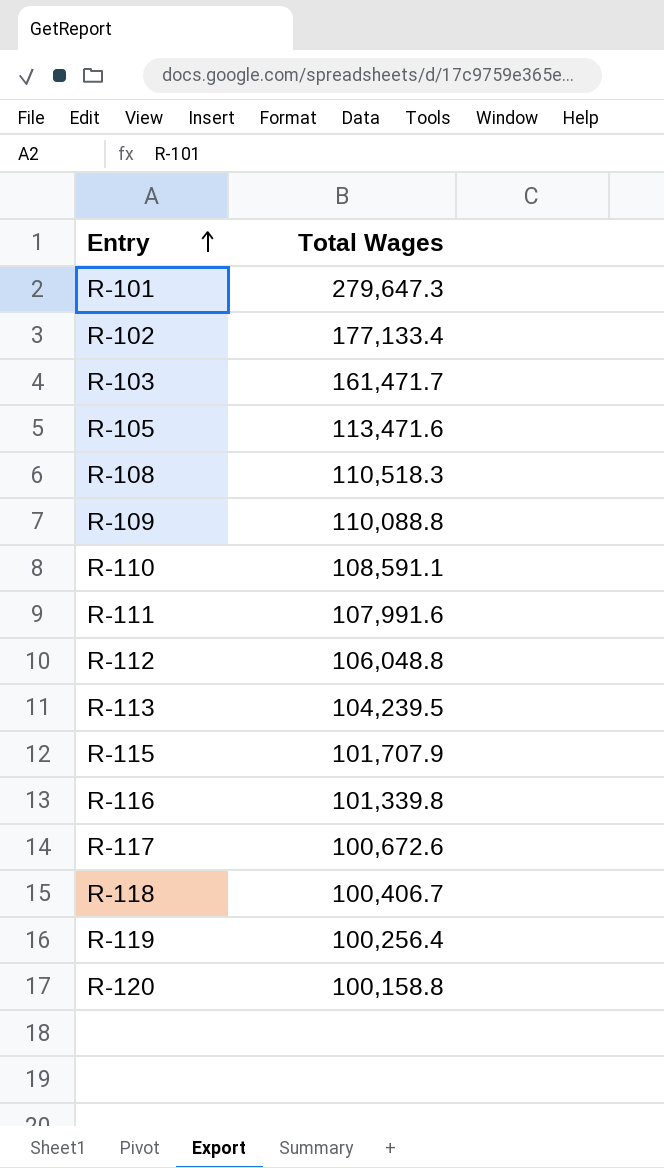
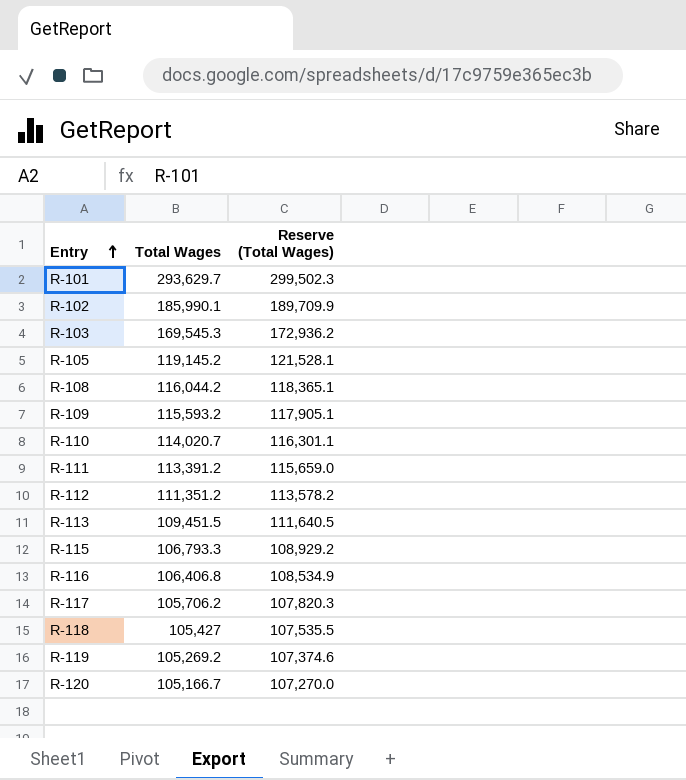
column Reserve (Total Wages) | formula: none -> [Total Wages] * 1.02
R-101 | Total Wages: 279,647.3 -> 293,629.7
R-102 | Total Wages: 177,133.4 -> 185,990.1
R-103 | Total Wages: 161,471.7 -> 169,545.3
R-105 | Total Wages: 113,471.6 -> 119,145.2
R-108 | Total Wages: 110,518.3 -> 116,044.2
R-109 | Total Wages: 110,088.8 -> 115,593.2
R-110 | Total Wages: 108,591.1 -> 114,020.7
R-111 | Total Wages: 107,991.6 -> 113,391.2
R-112 | Total Wages: 106,048.8 -> 111,351.2
R-113 | Total Wages: 104,239.5 -> 109,451.5
R-115 | Total Wages: 101,707.9 -> 106,793.3
R-116 | Total Wages: 101,339.8 -> 106,406.8
R-117 | Total Wages: 100,672.6 -> 105,706.2
R-118 | Total Wages: 100,406.7 -> 105,427
R-119 | Total Wages: 100,256.4 -> 105,269.2
R-120 | Total Wages: 100,158.8 -> 105,166.7

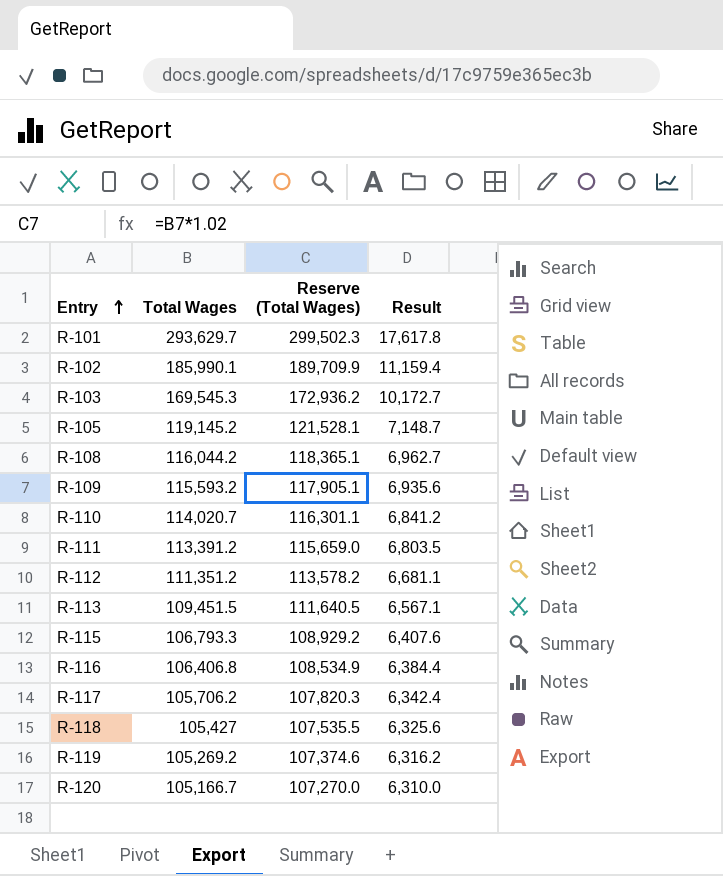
column Result | formula: none -> [Total Wages] * 0.06

